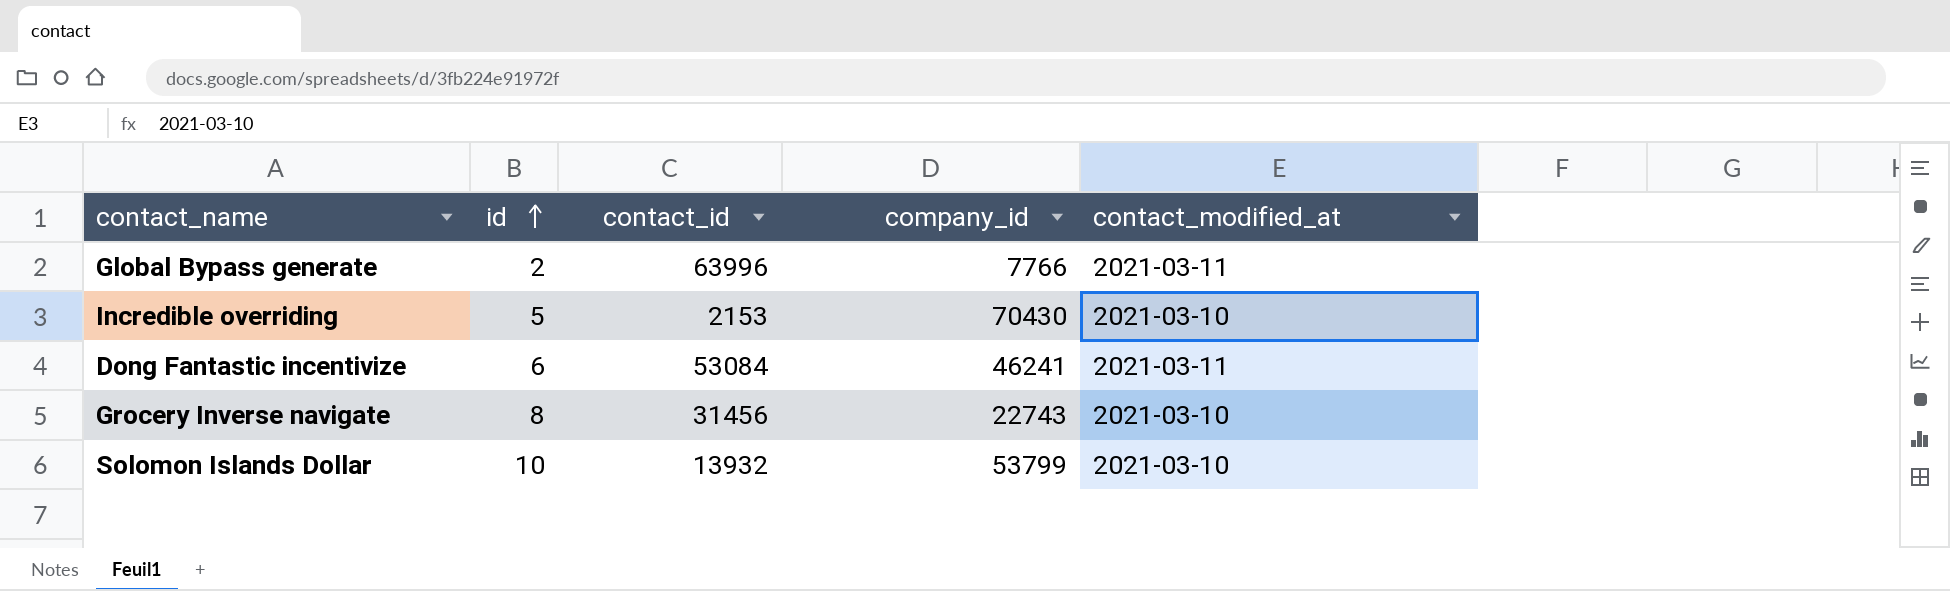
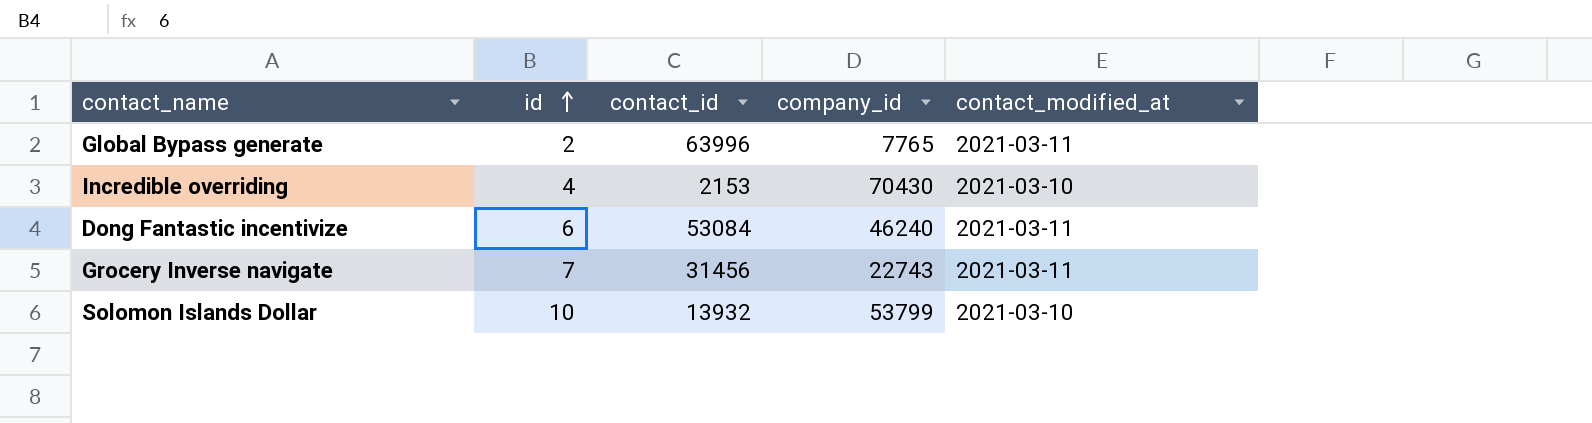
Global Bypass generate | company_id: 7766 -> 7765
Incredible overriding | id: 5 -> 4
Dong Fantastic incentivize | company_id: 46241 -> 46240
Grocery Inverse navigate | id: 8 -> 7
Grocery Inverse navigate | contact_modified_at: 2021-03-10 -> 2021-03-11

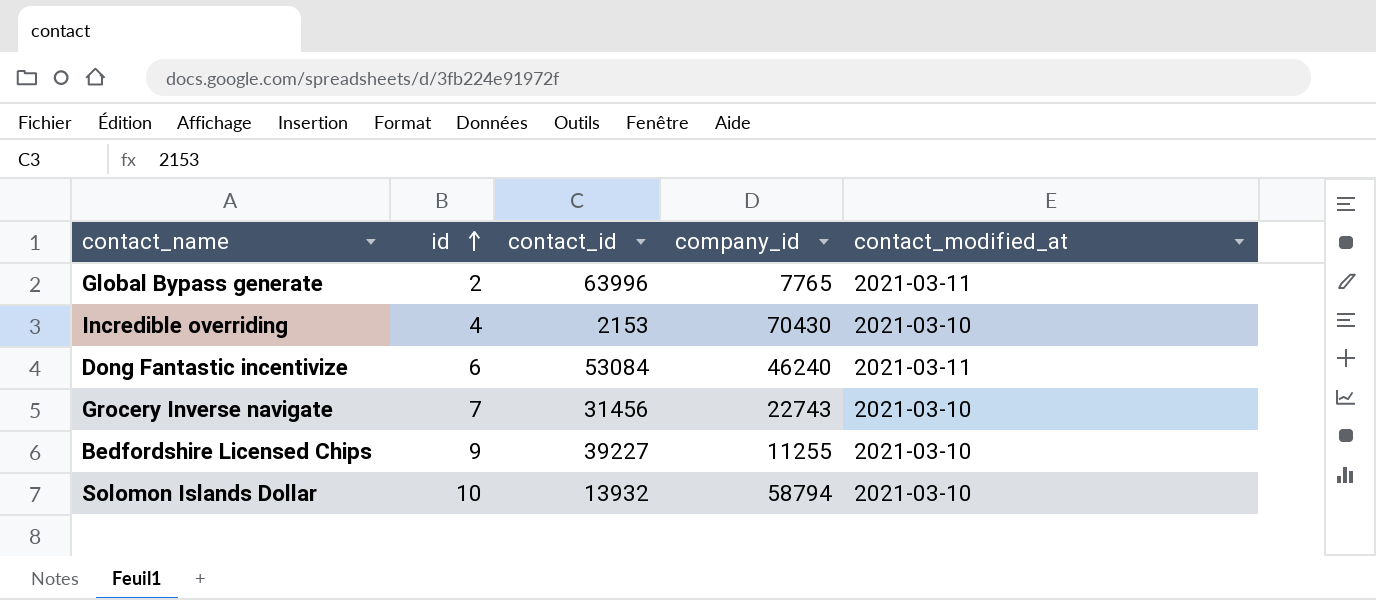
Grocery Inverse navigate | contact_modified_at: 2021-03-11 -> 2021-03-10
row Bedfordshire Licensed Chips: none -> 9 | 39227 | 11255 | 2021-03-10
Solomon Islands Dollar | company_id: 53799 -> 58794

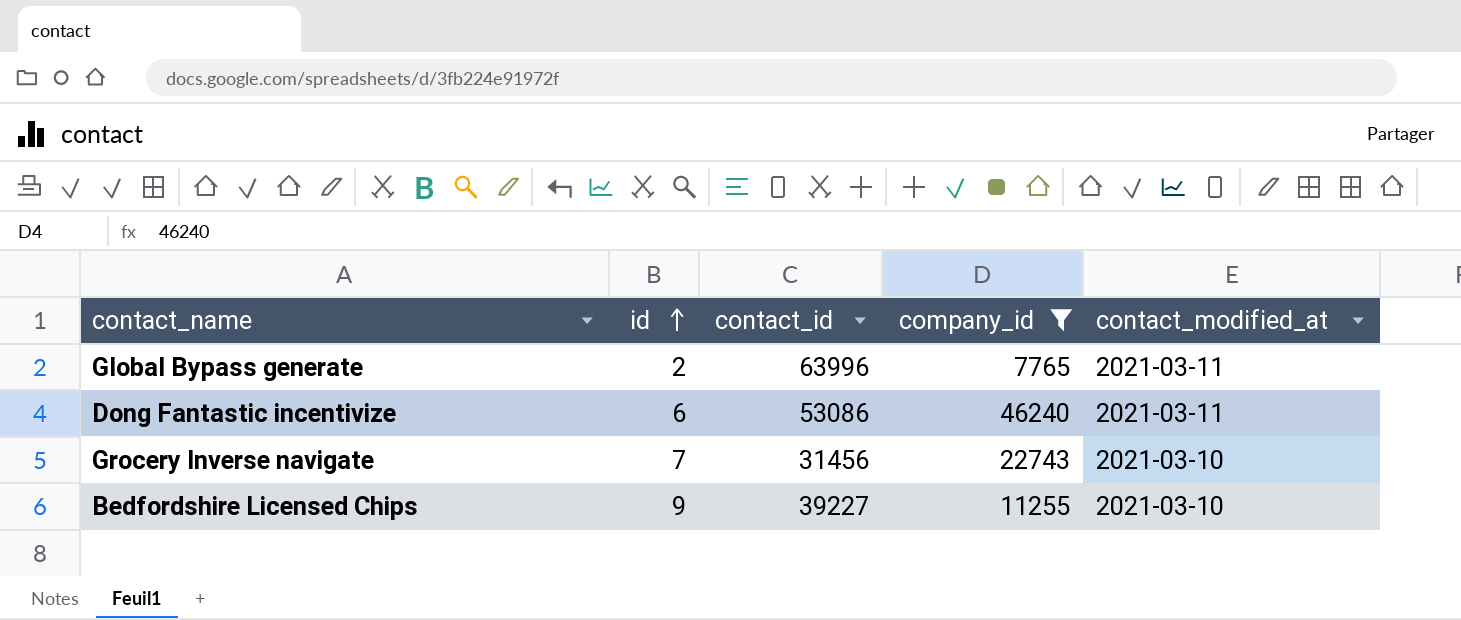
filter: none -> company_id <= 46240
Dong Fantastic incentivize | contact_id: 53084 -> 53086

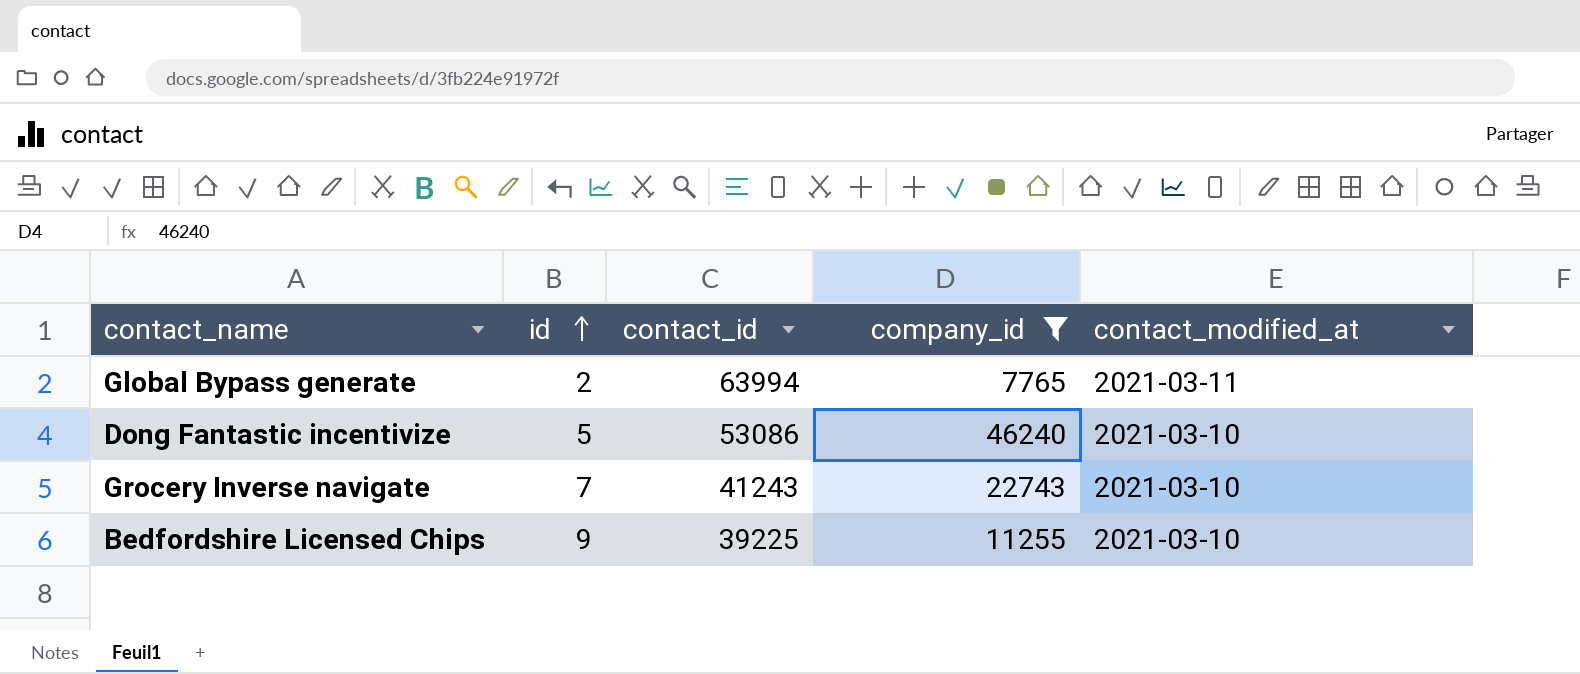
Global Bypass generate | contact_id: 63996 -> 63994
Dong Fantastic incentivize | id: 6 -> 5
Dong Fantastic incentivize | contact_modified_at: 2021-03-11 -> 2021-03-10
Grocery Inverse navigate | contact_id: 31456 -> 41243
Bedfordshire Licensed Chips | contact_id: 39227 -> 39225

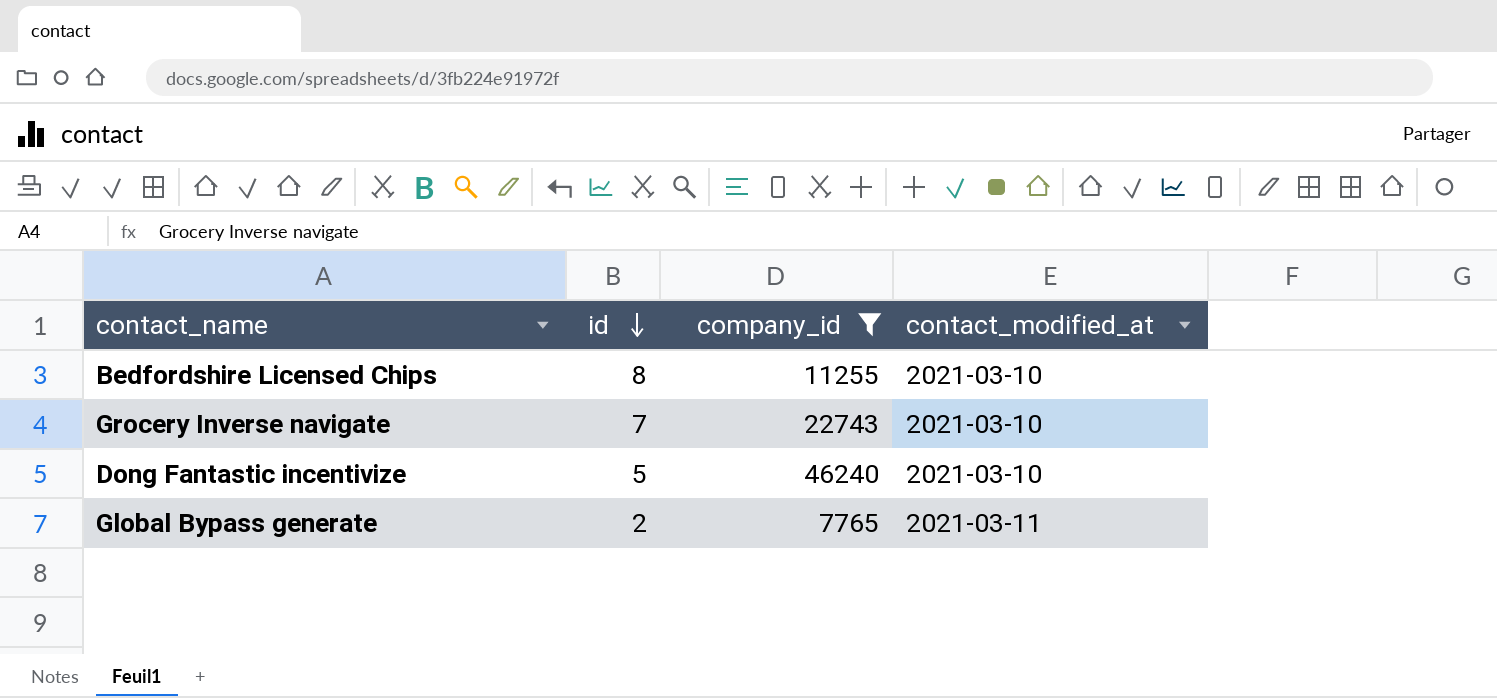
row order: id ascending -> id descending
column contact_id | position: 3 -> none
Bedfordshire Licensed Chips | id: 9 -> 8

